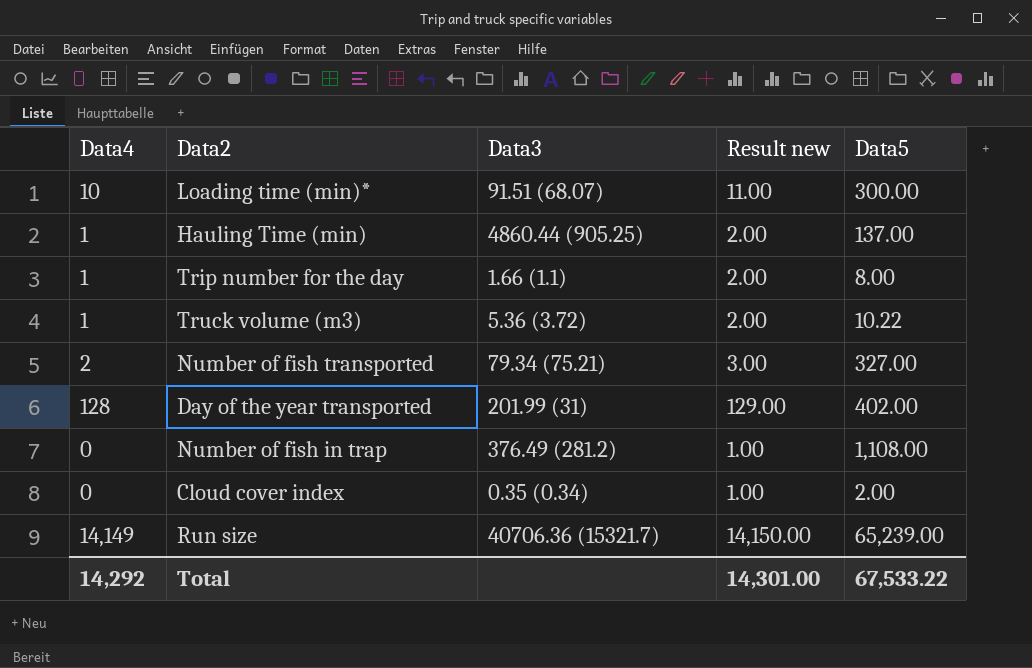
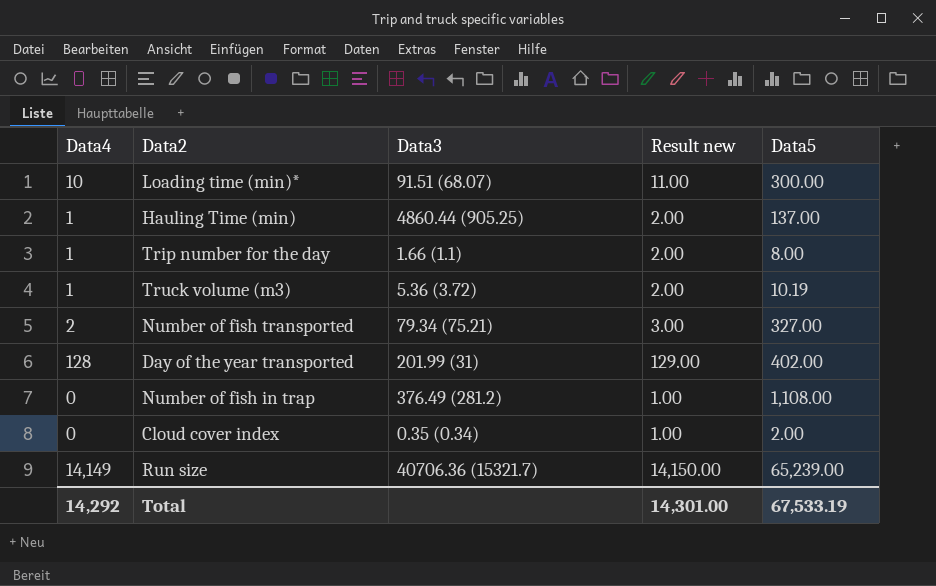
Truck volume (m3) | Data5: 10.22 -> 10.19
Total | Data5: 67,533.22 -> 67,533.19

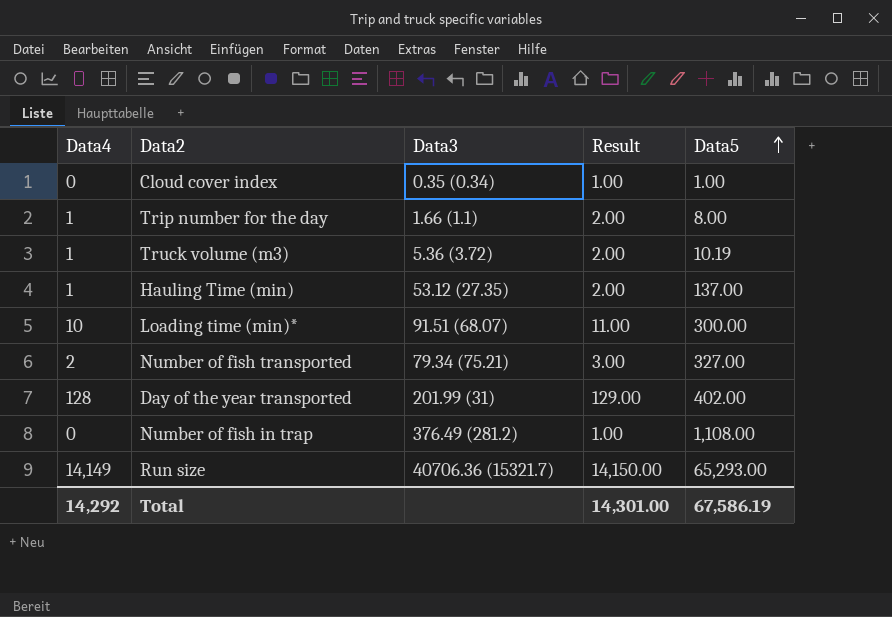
row order: none -> Data5 ascending
column name: Result new -> Result
Cloud cover index | Data5: 2.00 -> 1.00
Hauling Time (min) | Data3: 4860.44 (905.25) -> 53.12 (27.35)
Run size | Data5: 65,239.00 -> 65,293.00
Total | Data5: 67,533.19 -> 67,586.19

